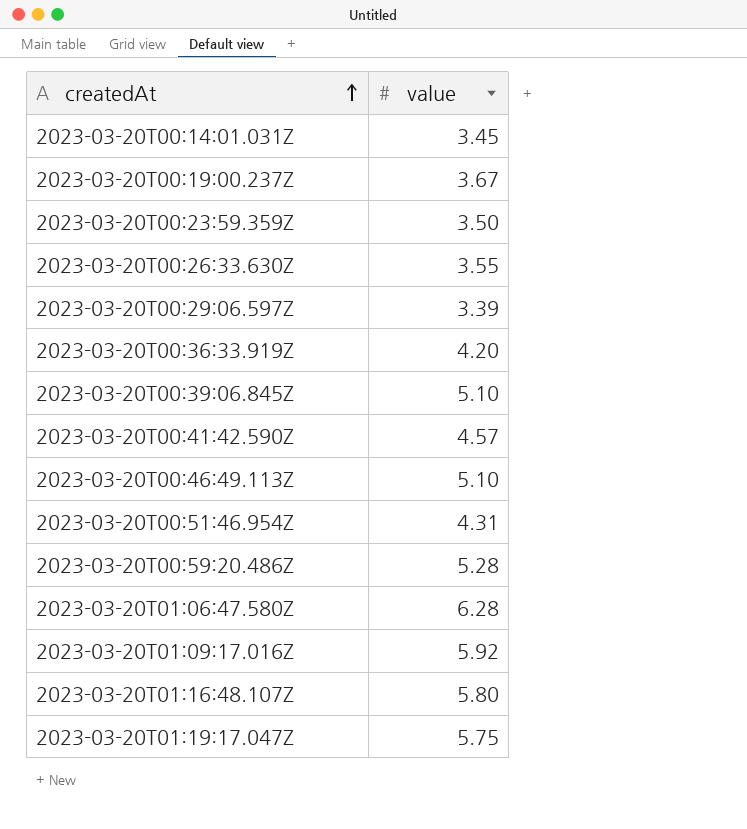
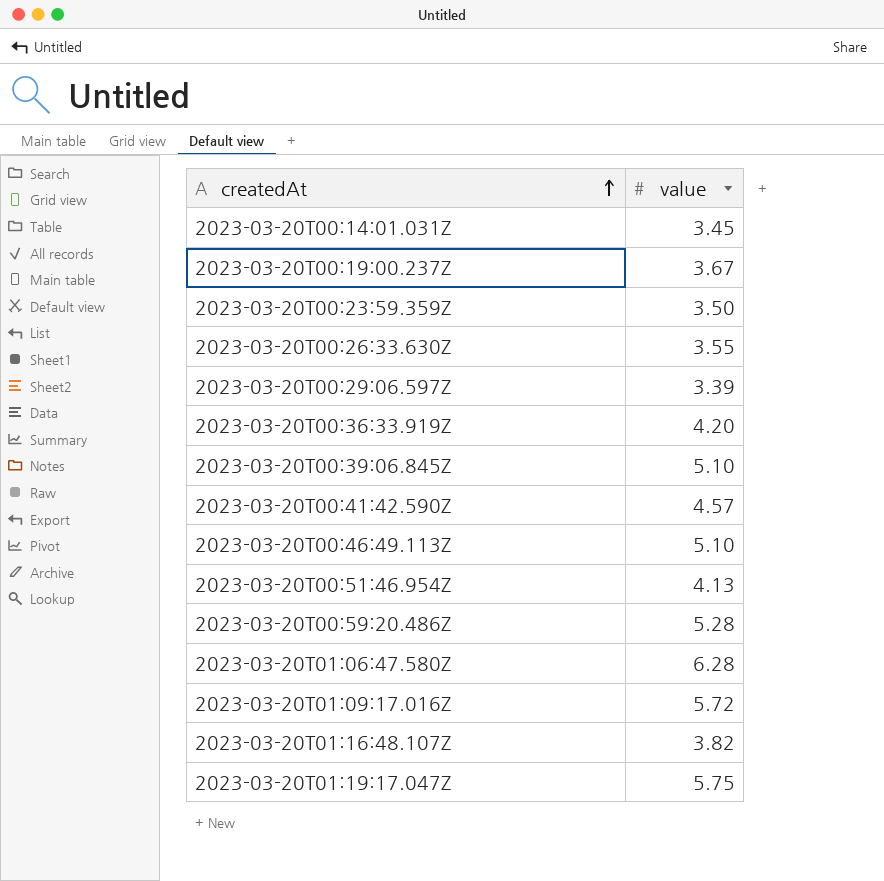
2023-03-20T00:51:46.954Z | value: 4.31 -> 4.13
2023-03-20T01:09:17.016Z | value: 5.92 -> 5.72
2023-03-20T01:16:48.107Z | value: 5.80 -> 3.82

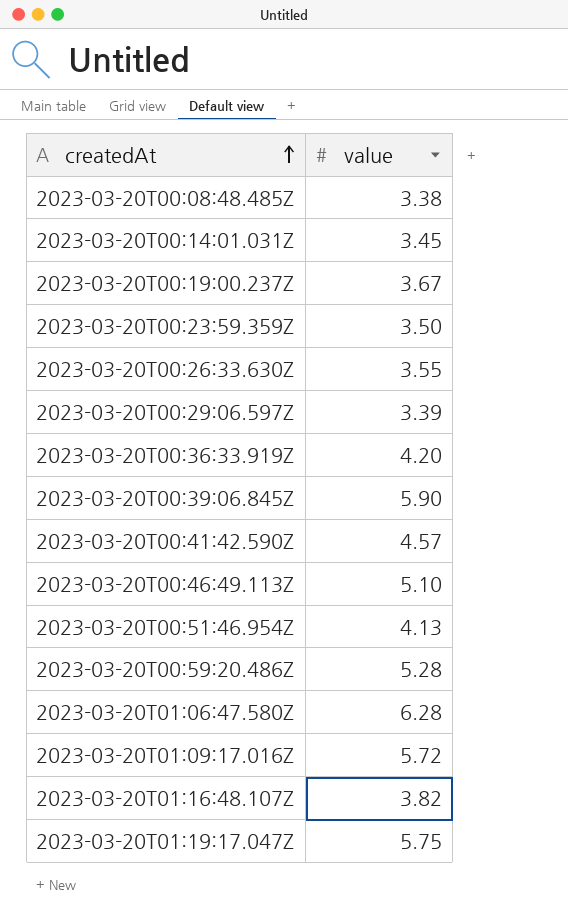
row 2023-03-20T00:08:48.485Z: none -> 3.38
2023-03-20T00:39:06.845Z | value: 5.10 -> 5.90

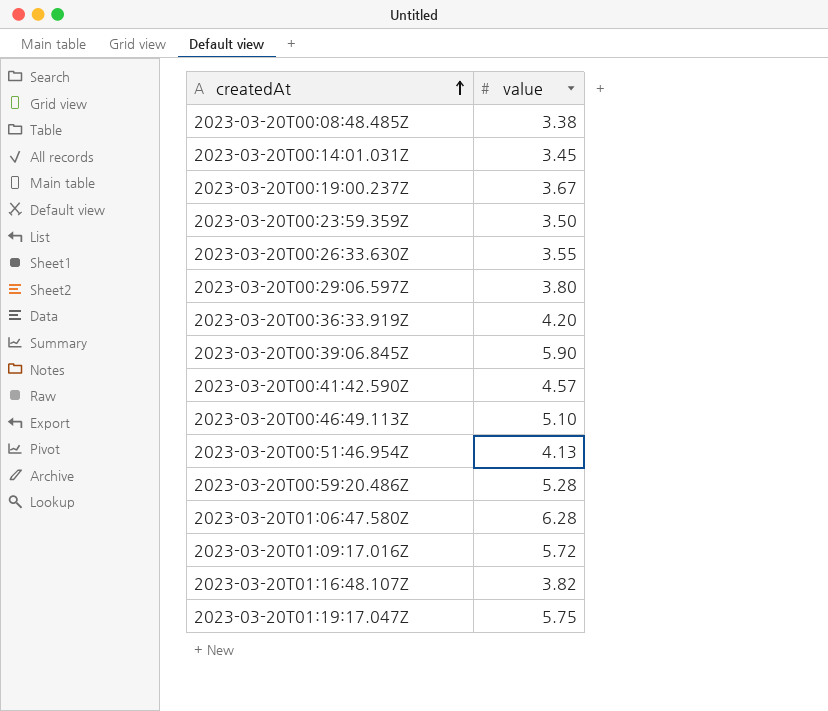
2023-03-20T00:29:06.597Z | value: 3.39 -> 3.80

